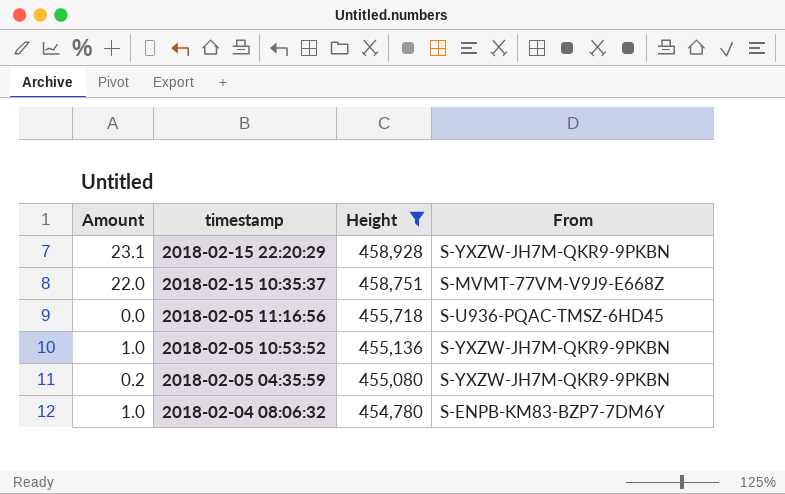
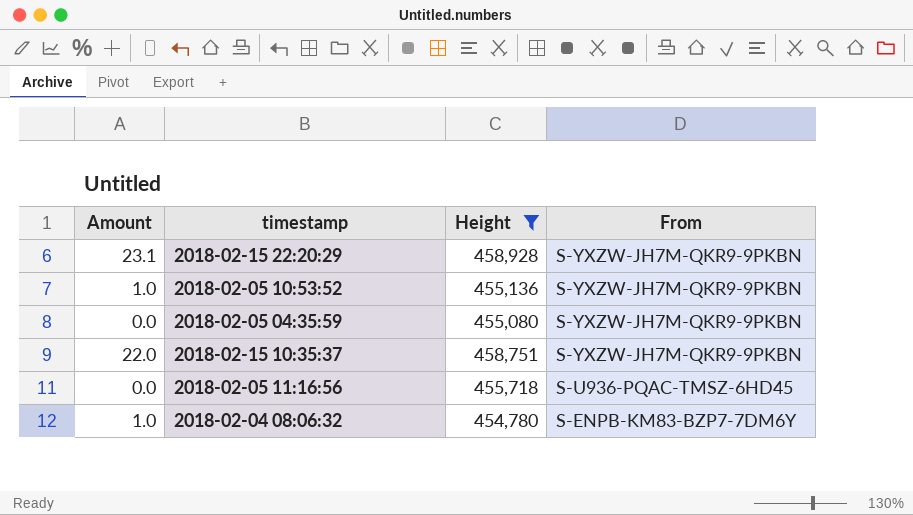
row order: timestamp descending -> From descending
2018-02-05 04:35:59 | Amount: 0.2 -> 0.0
2018-02-15 10:35:37 | From: S-MVMT-77VM-V9J9-E668Z -> S-YXZW-JH7M-QKR9-9PKBN

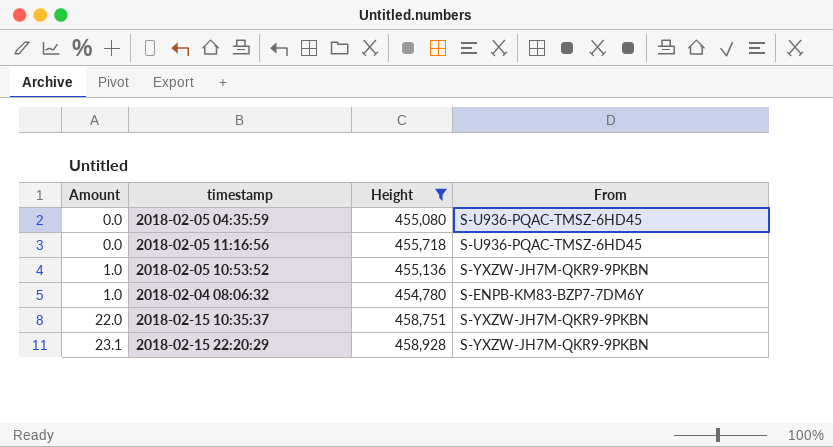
row order: From descending -> Amount ascending
2018-02-05 04:35:59 | From: S-YXZW-JH7M-QKR9-9PKBN -> S-U936-PQAC-TMSZ-6HD45

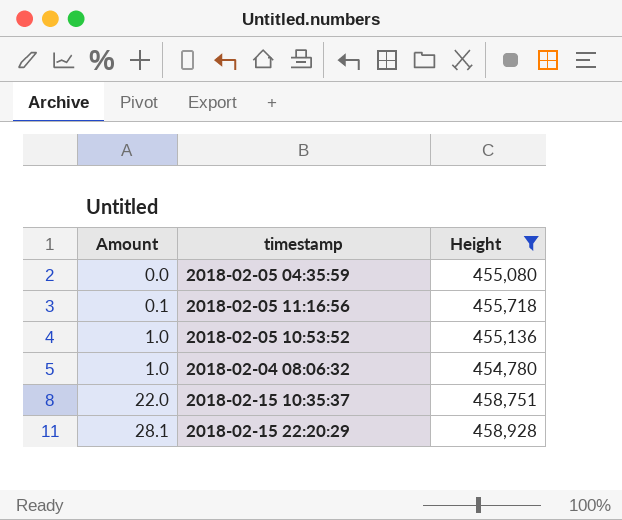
column From | position: 4 -> none
2018-02-05 11:16:56 | Amount: 0.0 -> 0.1
2018-02-15 22:20:29 | Amount: 23.1 -> 28.1

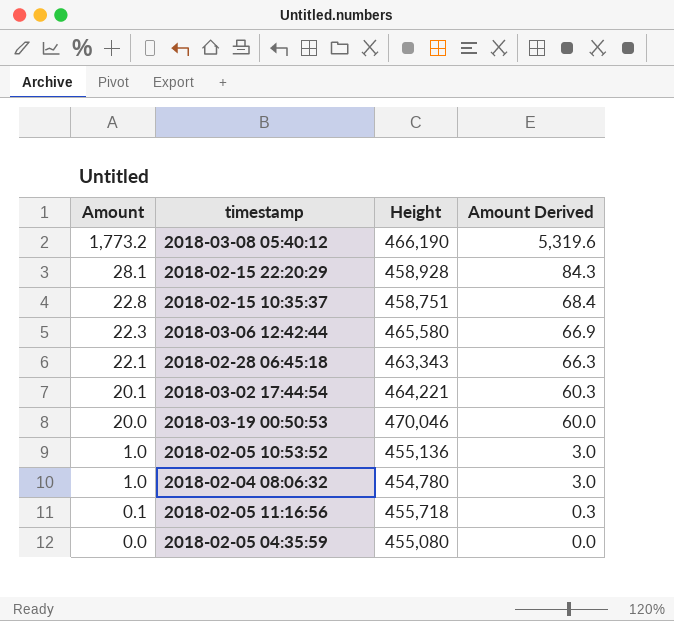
filter: Height <= 458,928 -> none
row order: Amount ascending -> Amount descending
column Amount Derived | formula: none -> [Amount] * 3
2018-02-15 10:35:37 | Amount: 22.0 -> 22.8

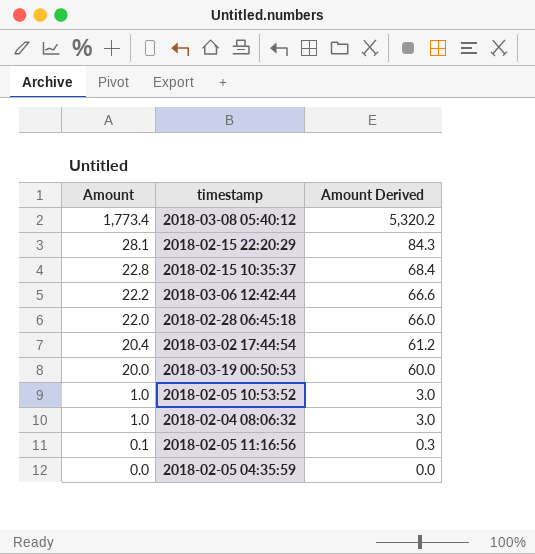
column Height | position: 3 -> none
2018-03-08 05:40:12 | Amount: 1,773.2 -> 1,773.4
2018-03-08 05:40:12 | Amount Derived: 5,319.6 -> 5,320.2
2018-03-06 12:42:44 | Amount: 22.3 -> 22.2
2018-03-06 12:42:44 | Amount Derived: 66.9 -> 66.6
2018-02-28 06:45:18 | Amount: 22.1 -> 22.0
2018-02-28 06:45:18 | Amount Derived: 66.3 -> 66.0
2018-03-02 17:44:54 | Amount: 20.1 -> 20.4
2018-03-02 17:44:54 | Amount Derived: 60.3 -> 61.2

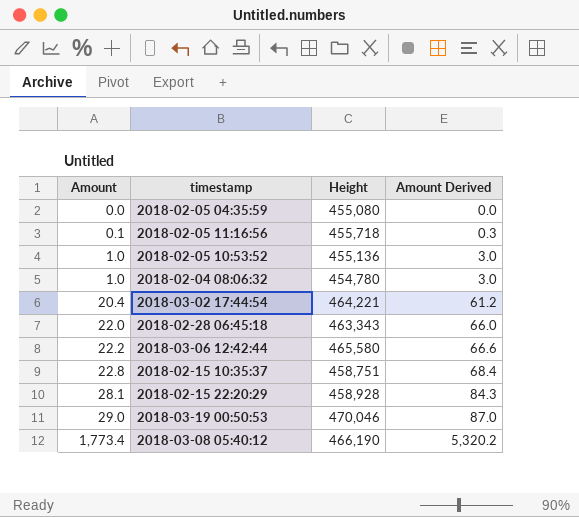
row order: Amount descending -> Amount ascending
column Height | position: none -> 3
2018-03-19 00:50:53 | Amount: 20.0 -> 29.0
2018-03-19 00:50:53 | Amount Derived: 60.0 -> 87.0

